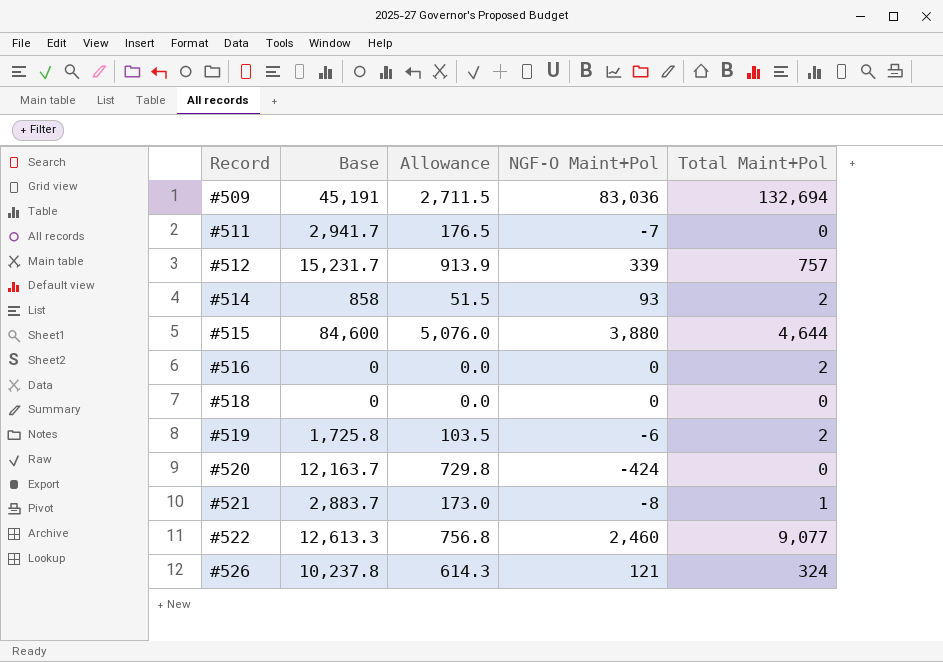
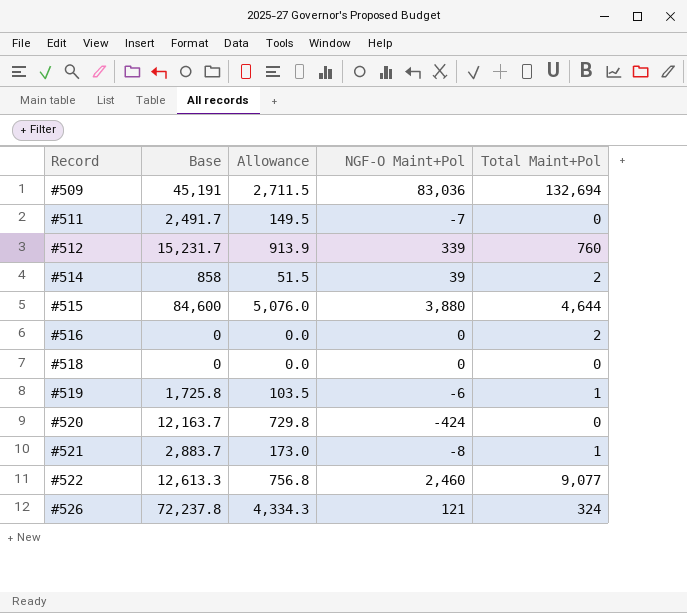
#511 | Base: 2,941.7 -> 2,491.7
#511 | Allowance: 176.5 -> 149.5
#512 | Total Maint+Pol: 757 -> 760
#514 | NGF-O Maint+Pol: 93 -> 39
#519 | Total Maint+Pol: 2 -> 1
#526 | Base: 10,237.8 -> 72,237.8
#526 | Allowance: 614.3 -> 4,334.3

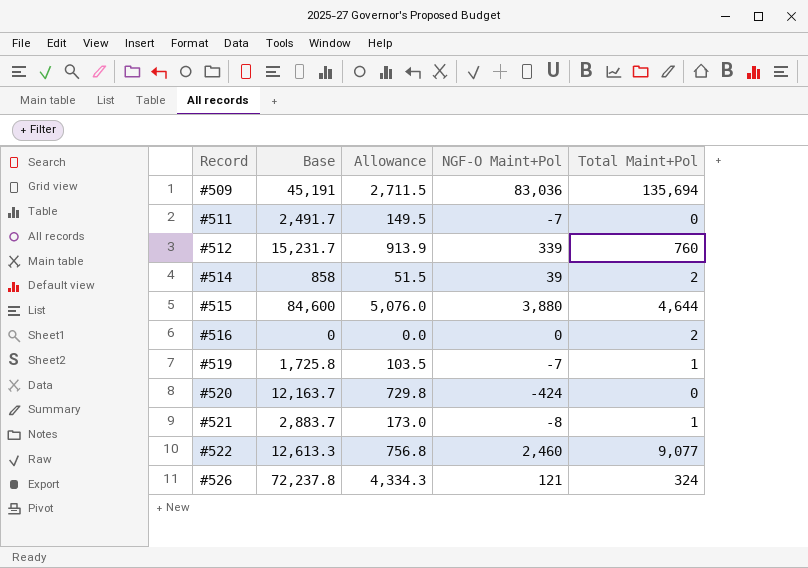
row #518: 0 | 0.0 | 0 | 0 -> none
#509 | Total Maint+Pol: 132,694 -> 135,694
#519 | NGF-O Maint+Pol: -6 -> -7

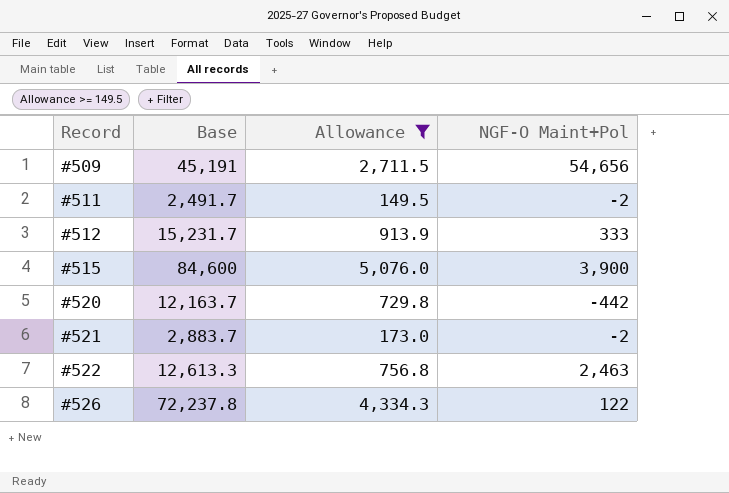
filter: none -> Allowance >= 149.5
column Total Maint+Pol | position: 5 -> none
#509 | NGF-O Maint+Pol: 83,036 -> 54,656
#511 | NGF-O Maint+Pol: -7 -> -2
#512 | NGF-O Maint+Pol: 339 -> 333
#515 | NGF-O Maint+Pol: 3,880 -> 3,900
#520 | NGF-O Maint+Pol: -424 -> -442
#521 | NGF-O Maint+Pol: -8 -> -2
#522 | NGF-O Maint+Pol: 2,460 -> 2,463
#526 | NGF-O Maint+Pol: 121 -> 122

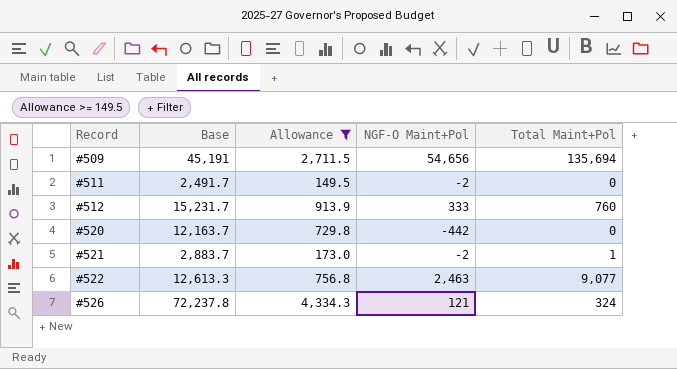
column Total Maint+Pol | position: none -> 5
row #515: 84,600 | 5,076.0 | 3,900 -> none
#526 | NGF-O Maint+Pol: 122 -> 121

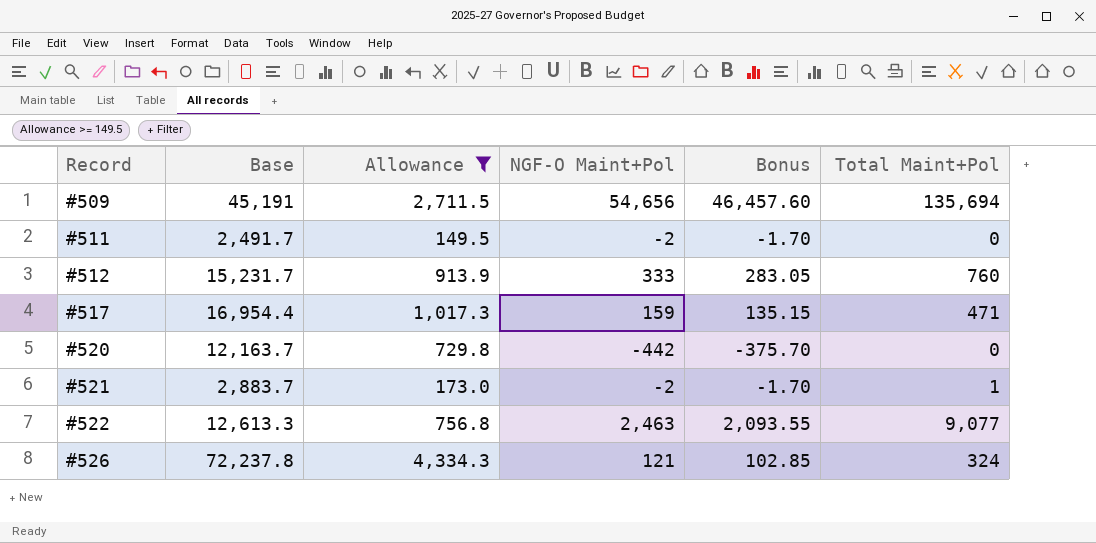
column Bonus | formula: none -> [NGF-O Maint+Pol] * 0.85
row #517: none -> 16,954.4 | 1,017.3 | 159 | 135.15 | 471

